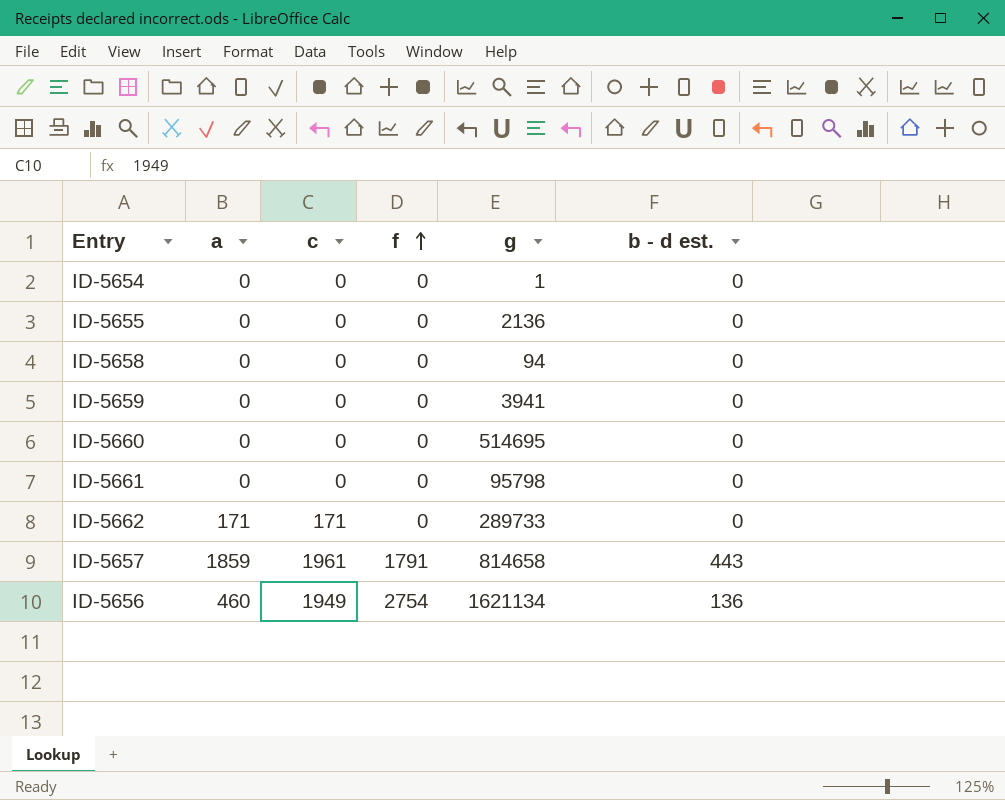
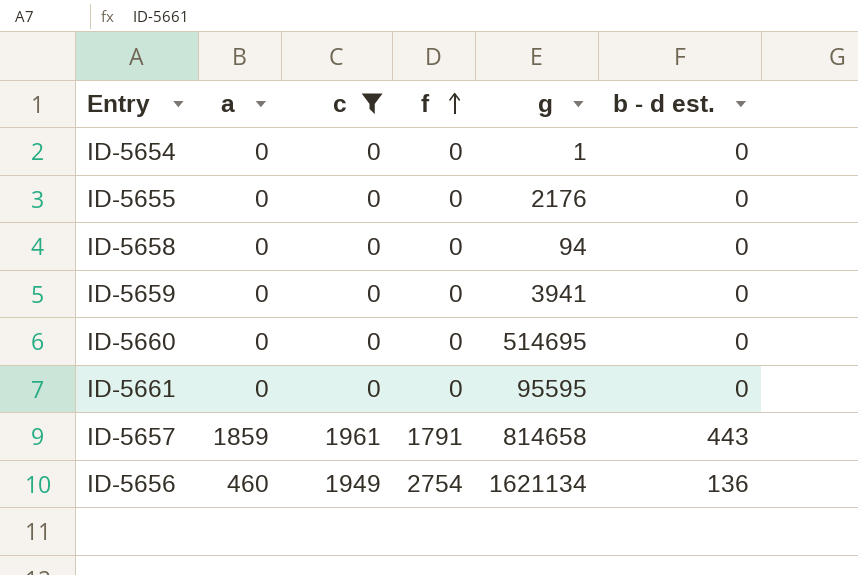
filter: none -> c != 171
ID-5655 | g: 2136 -> 2176
ID-5661 | g: 95798 -> 95595

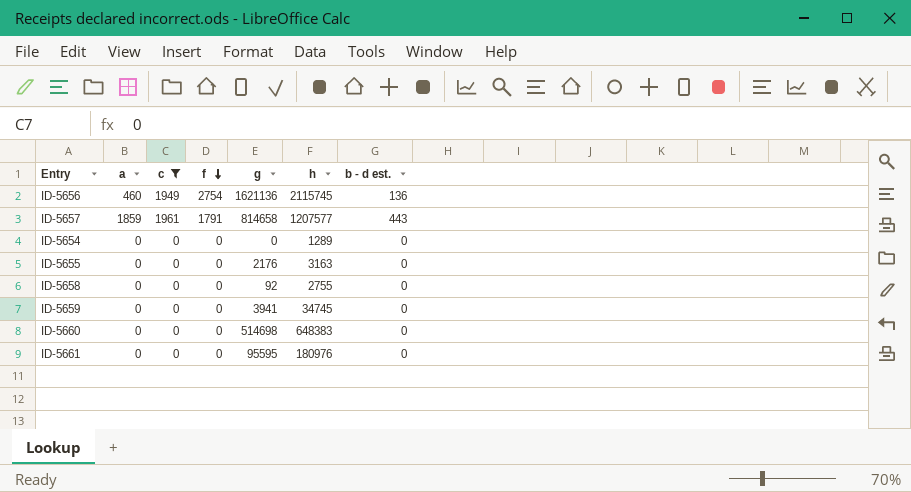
row order: f ascending -> f descending
column h | position: none -> 6
ID-5656 | g: 1621134 -> 1621136
ID-5654 | g: 1 -> 0
ID-5658 | g: 94 -> 92
ID-5660 | g: 514695 -> 514698

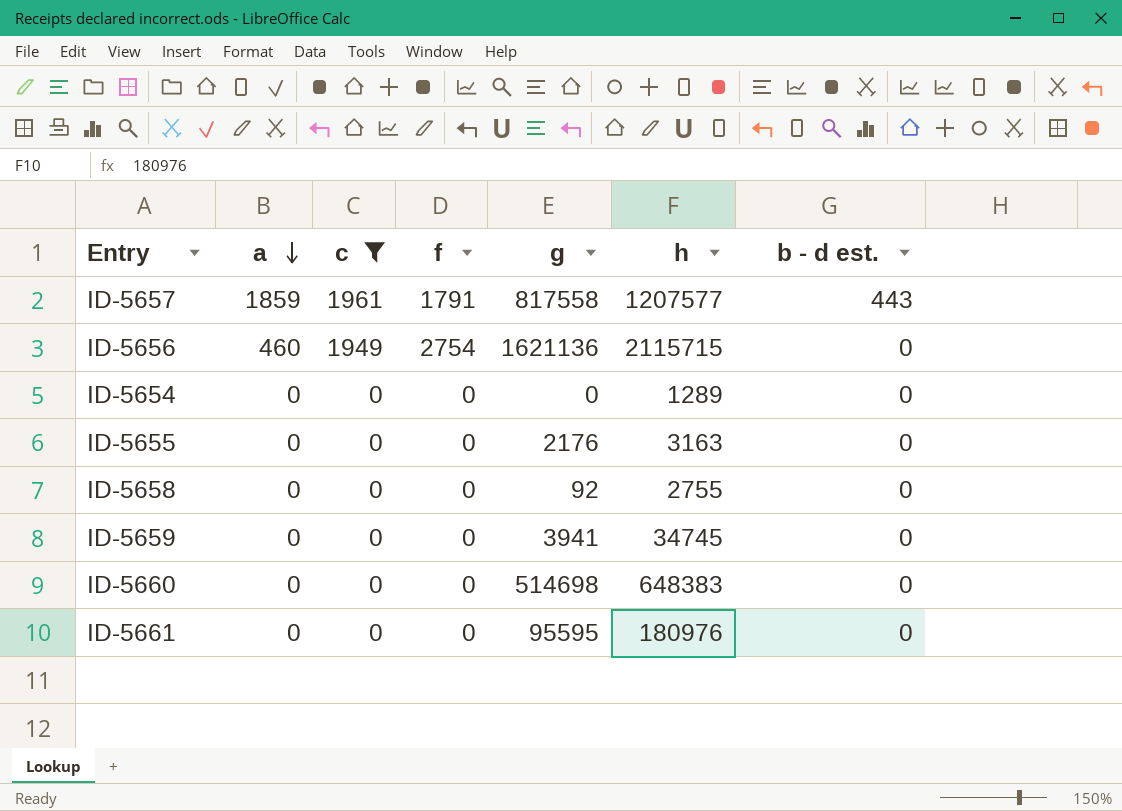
row order: f descending -> a descending
ID-5657 | g: 814658 -> 817558
ID-5656 | h: 2115745 -> 2115715
ID-5656 | b - d est.: 136 -> 0

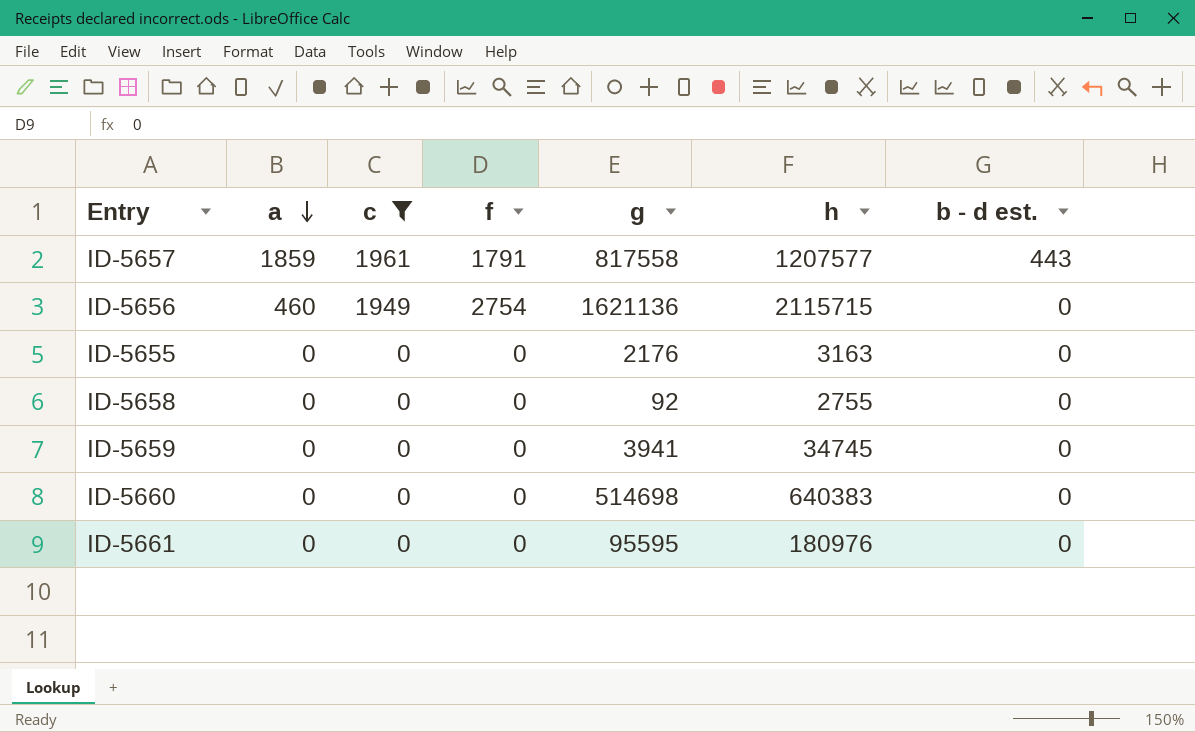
row ID-5654: 0 | 0 | 0 | 0 | 1289 | 0 -> none
ID-5660 | h: 648383 -> 640383

